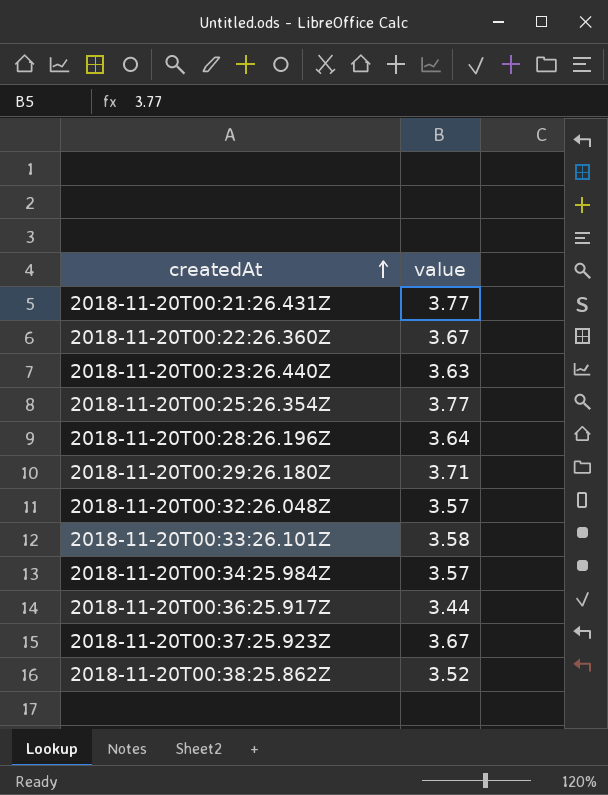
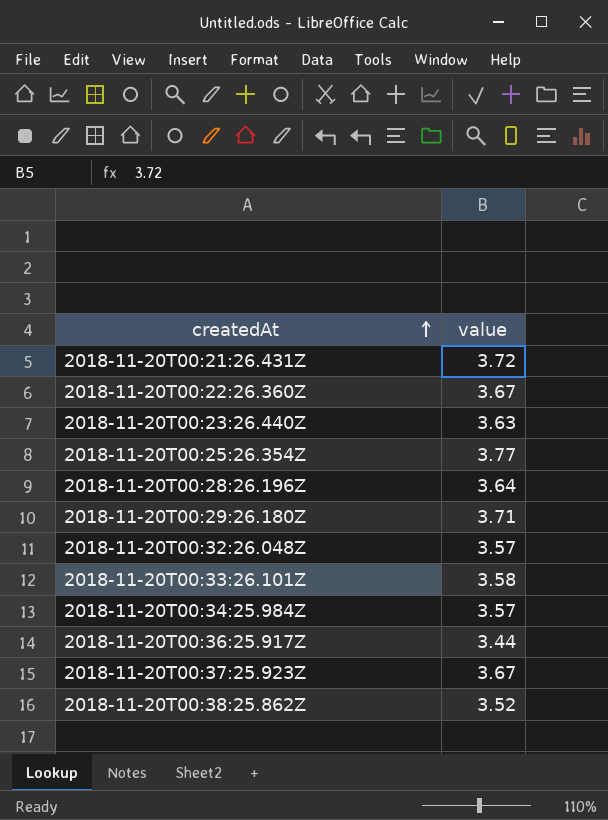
2018-11-20T00:21:26.431Z | value: 3.77 -> 3.72

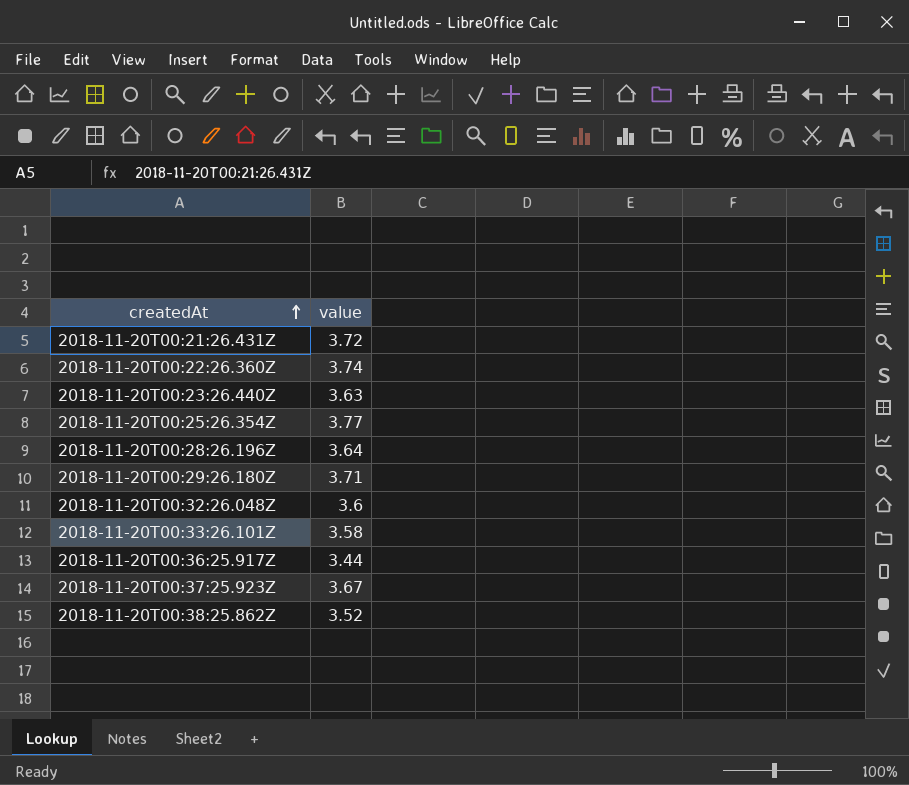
row 2018-11-20T00:34:25.984Z: 3.57 -> none
2018-11-20T00:22:26.360Z | value: 3.67 -> 3.74
2018-11-20T00:32:26.048Z | value: 3.57 -> 3.6

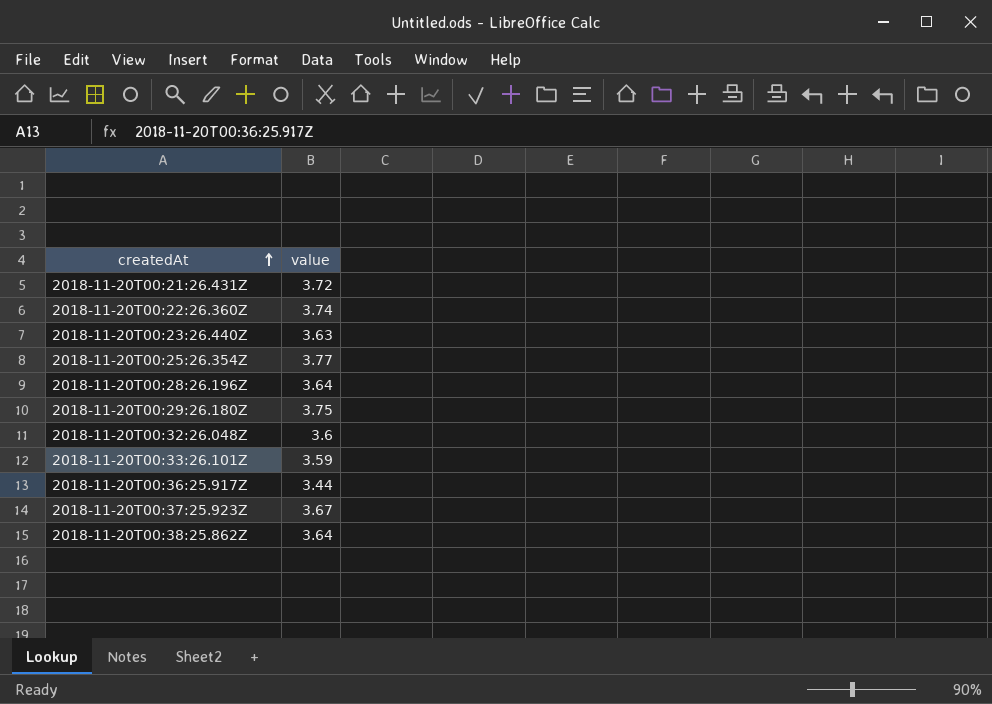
2018-11-20T00:29:26.180Z | value: 3.71 -> 3.75
2018-11-20T00:33:26.101Z | value: 3.58 -> 3.59
2018-11-20T00:38:25.862Z | value: 3.52 -> 3.64

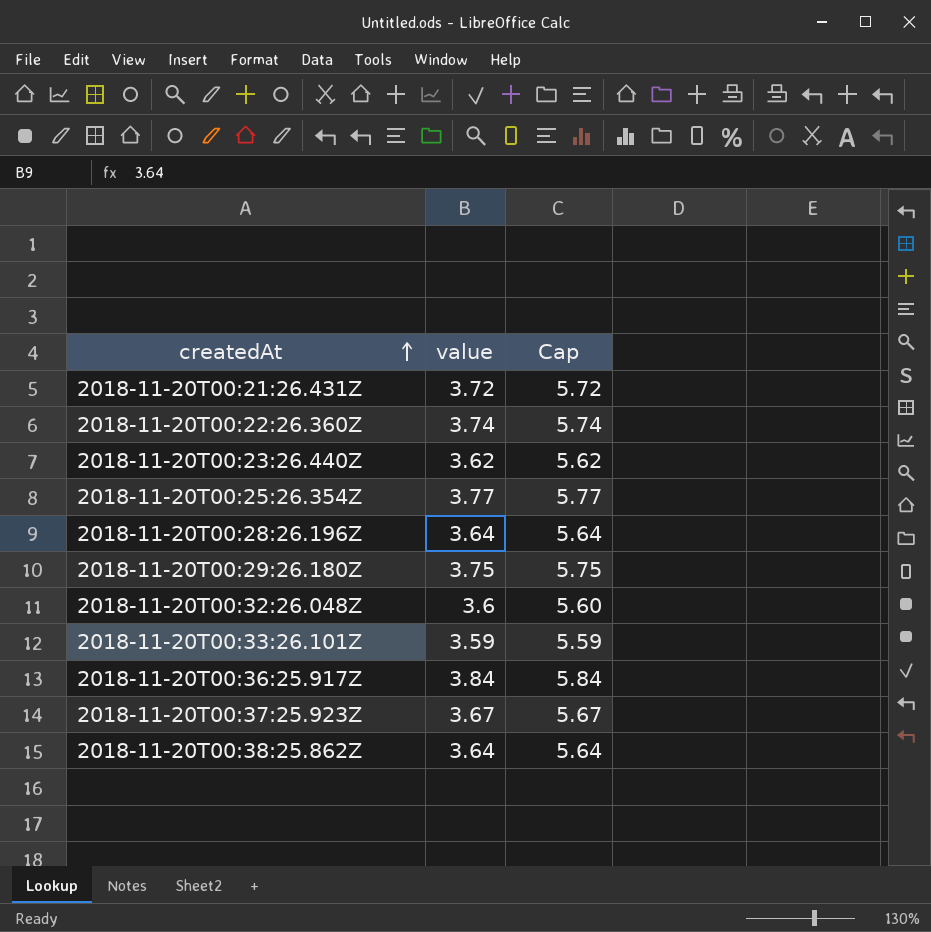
column Cap | formula: none -> [value] + 2
2018-11-20T00:23:26.440Z | value: 3.63 -> 3.62
2018-11-20T00:36:25.917Z | value: 3.44 -> 3.84

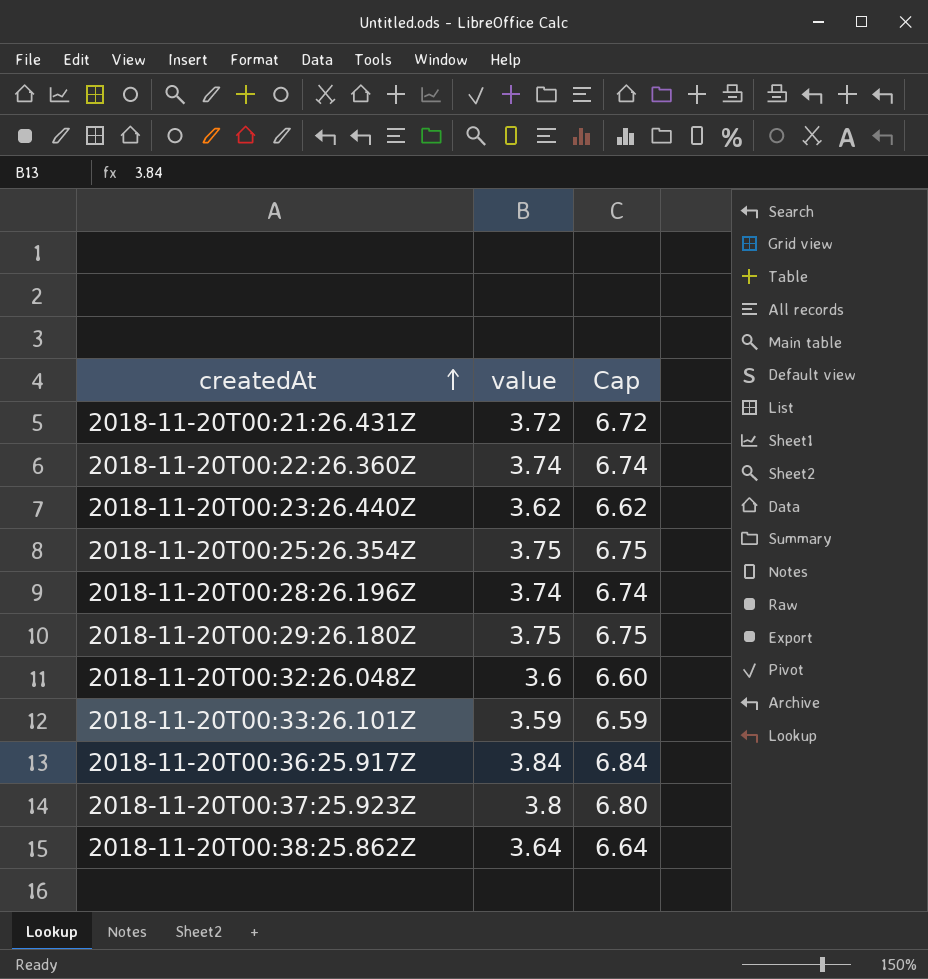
column Cap | formula: [value] + 2 -> [value] + 3
2018-11-20T00:25:26.354Z | value: 3.77 -> 3.75
2018-11-20T00:28:26.196Z | value: 3.64 -> 3.74
2018-11-20T00:37:25.923Z | value: 3.67 -> 3.8

